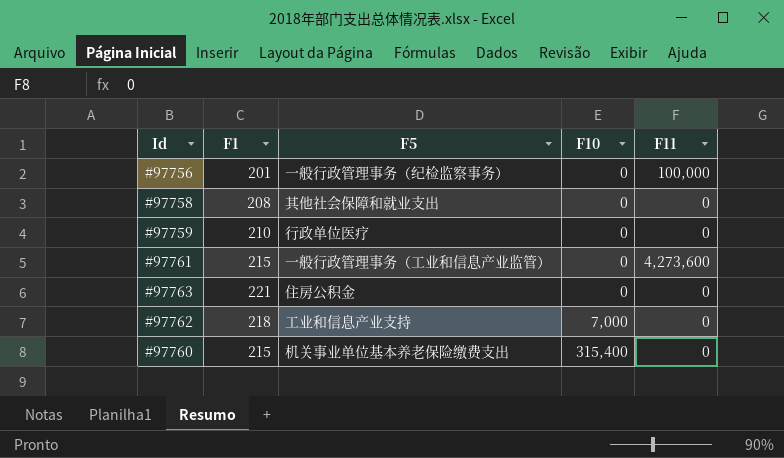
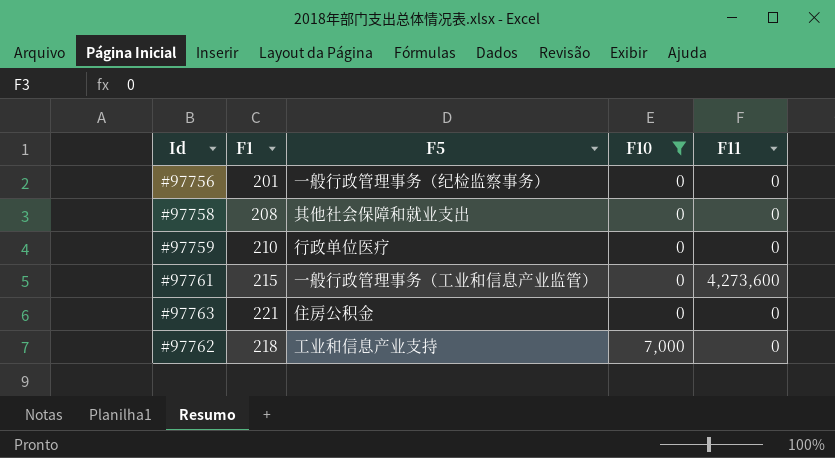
filter: none -> F10 != 315,400
#97756 | F11: 100,000 -> 0

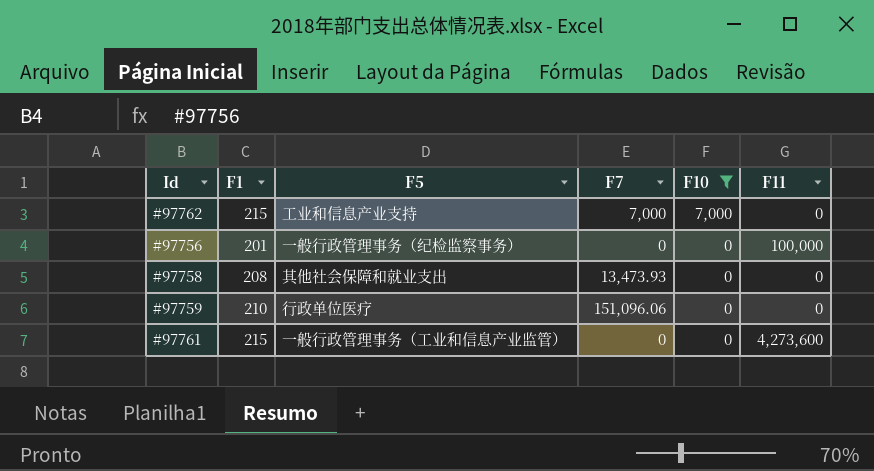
row order: F10 ascending -> F10 descending
column F7 | position: none -> 4
row #97763: 221 | 住房公积金 | 0 | 0 -> none
#97762 | F1: 218 -> 215
#97756 | F11: 0 -> 100,000

